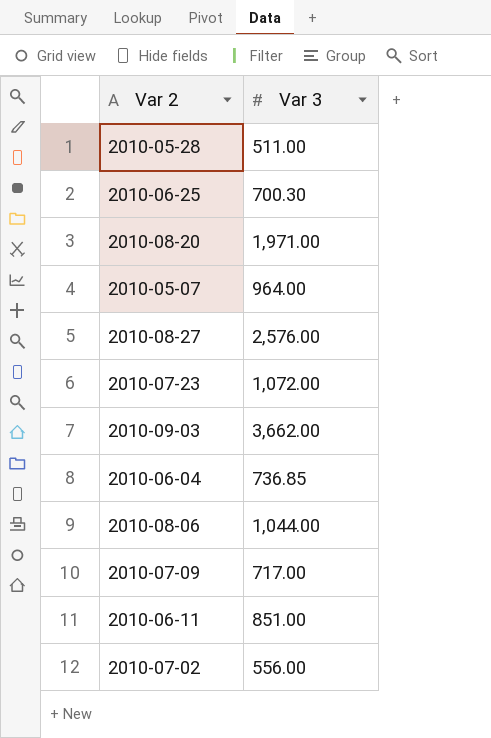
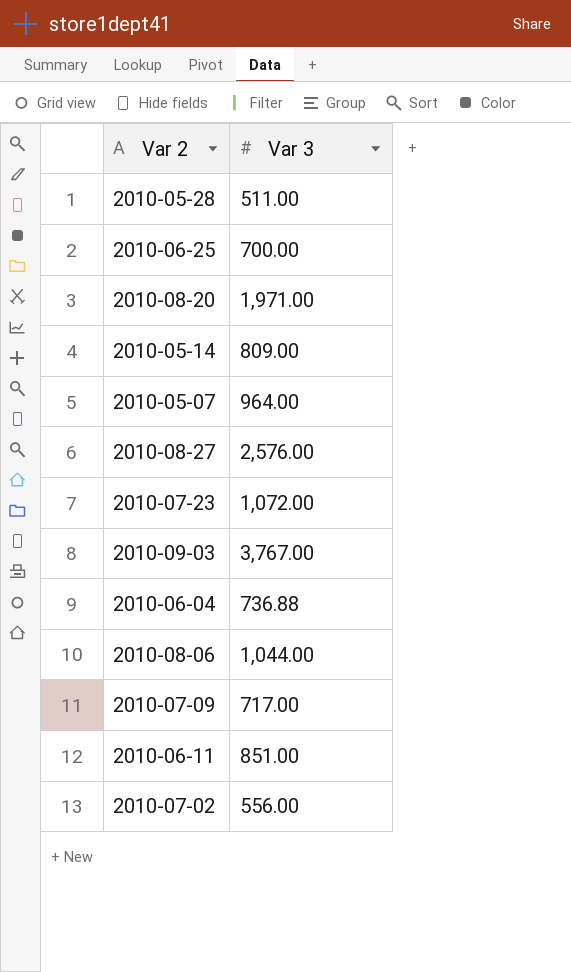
2010-06-25 | Var 3: 700.30 -> 700.00
row 2010-05-14: none -> 809.00
2010-09-03 | Var 3: 3,662.00 -> 3,767.00
2010-06-04 | Var 3: 736.85 -> 736.88

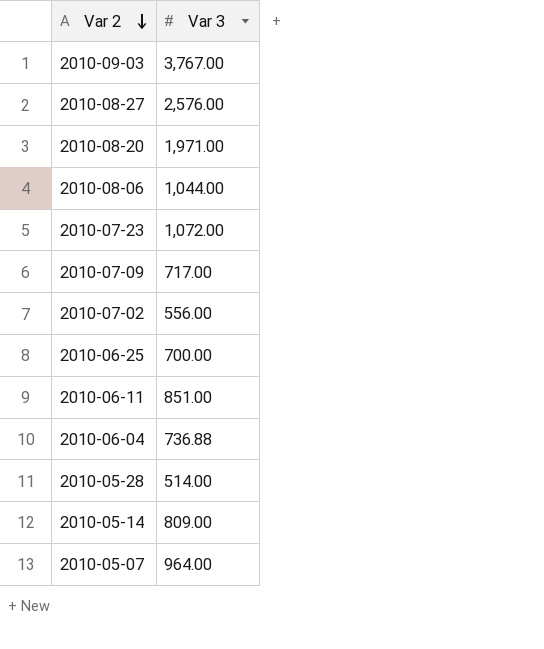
row order: none -> Var 2 descending
2010-05-28 | Var 3: 511.00 -> 514.00

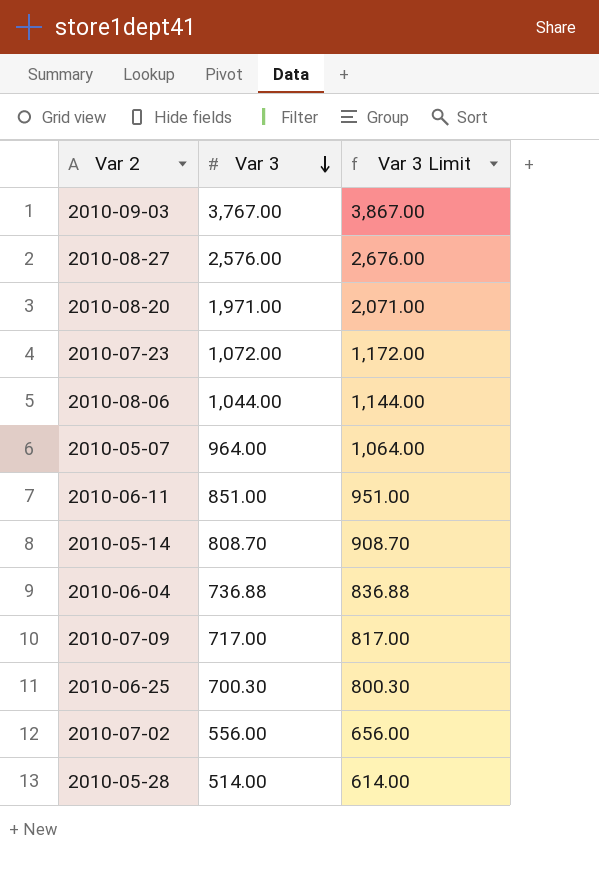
row order: Var 2 descending -> Var 3 descending
column Var 3 Limit | formula: none -> [Var 3] + 100
2010-05-14 | Var 3: 809.00 -> 808.70
2010-06-25 | Var 3: 700.00 -> 700.30

